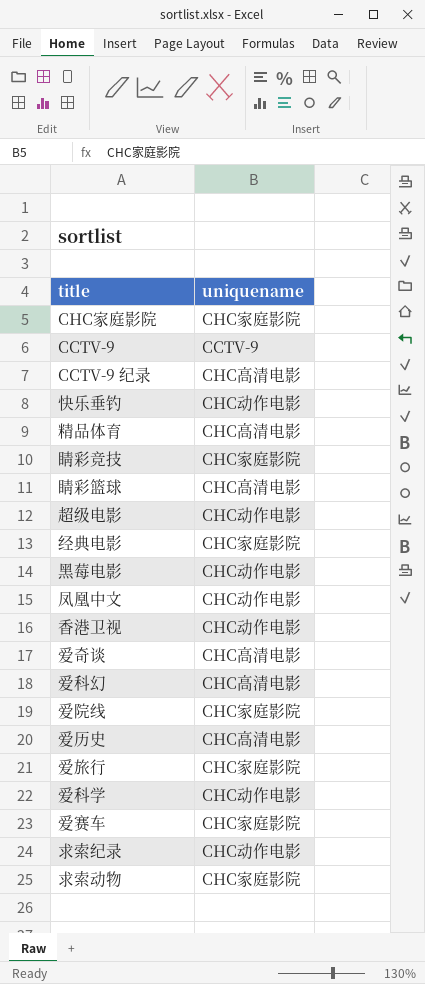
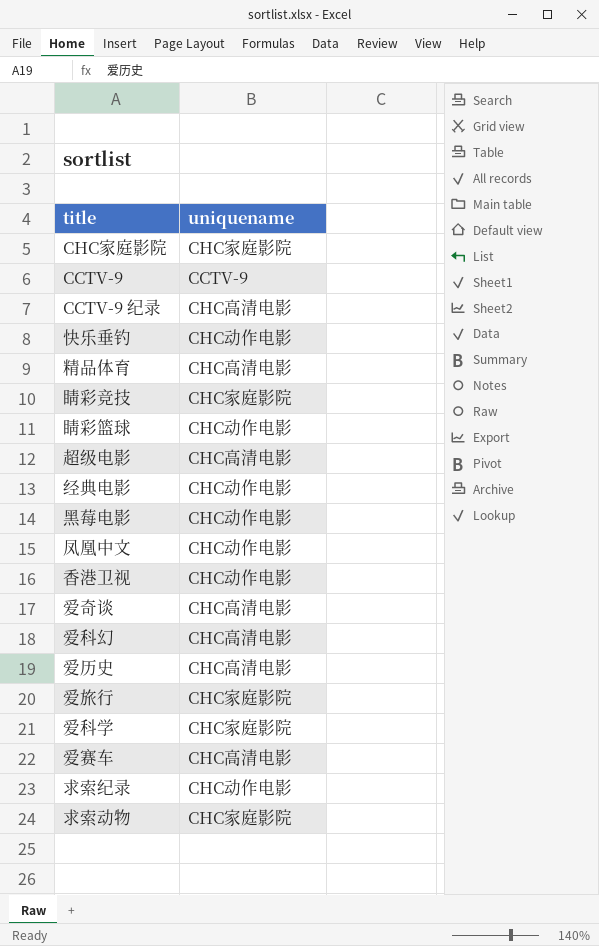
row 爱院线: CHC家庭影院 -> none
睛彩篮球 | uniquename: CHC高清电影 -> CHC动作电影
超级电影 | uniquename: CHC动作电影 -> CHC高清电影
经典电影 | uniquename: CHC家庭影院 -> CHC动作电影
爱科学 | uniquename: CHC动作电影 -> CHC家庭影院
爱赛车 | uniquename: CHC家庭影院 -> CHC高清电影

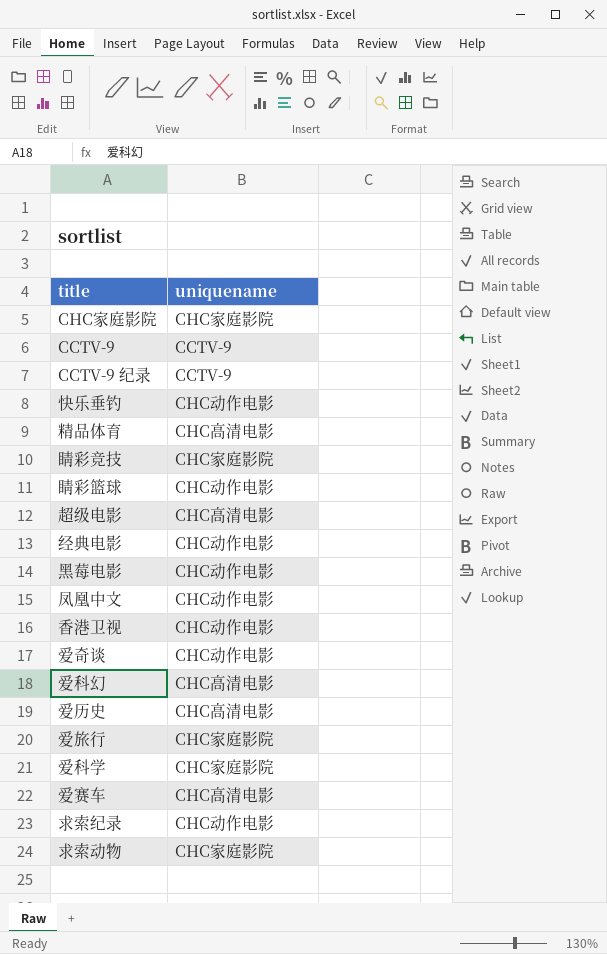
CCTV-9 纪录 | uniquename: CHC高清电影 -> CCTV-9
爱奇谈 | uniquename: CHC高清电影 -> CHC动作电影

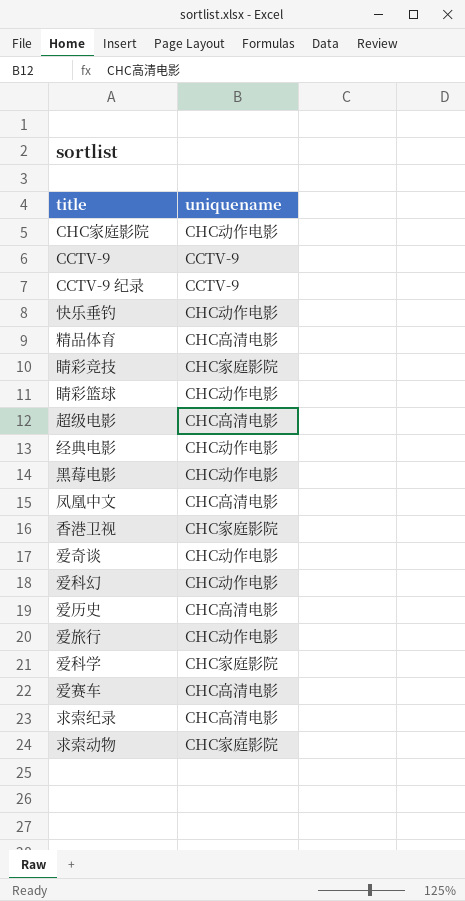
CHC家庭影院 | uniquename: CHC家庭影院 -> CHC动作电影
凤凰中文 | uniquename: CHC动作电影 -> CHC高清电影
香港卫视 | uniquename: CHC动作电影 -> CHC家庭影院
爱科幻 | uniquename: CHC高清电影 -> CHC动作电影
爱旅行 | uniquename: CHC家庭影院 -> CHC动作电影
求索纪录 | uniquename: CHC动作电影 -> CHC高清电影

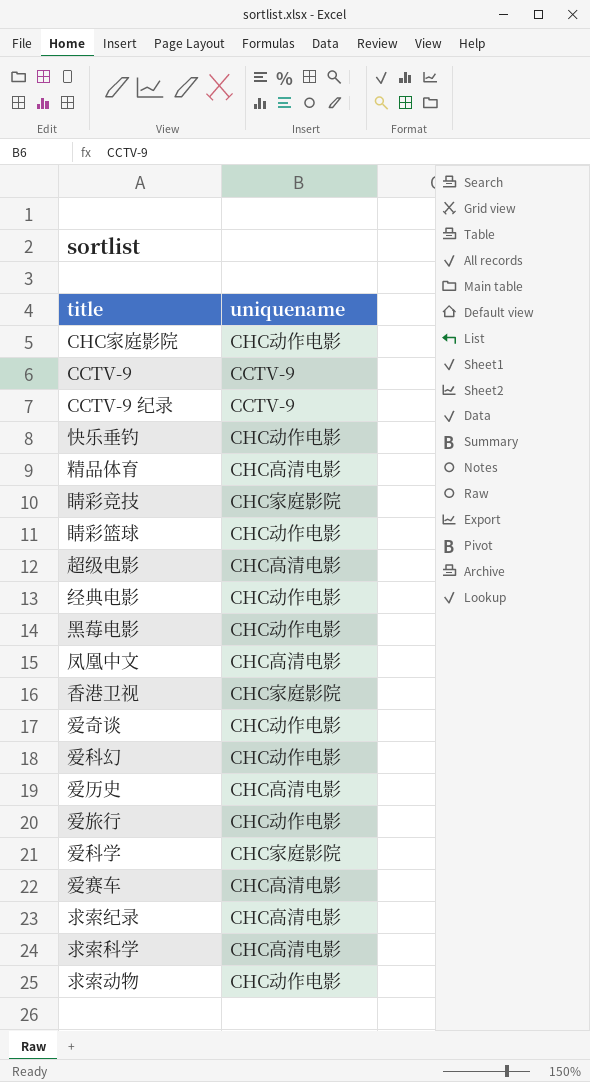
row 求索科学: none -> CHC高清电影
求索动物 | uniquename: CHC家庭影院 -> CHC动作电影

